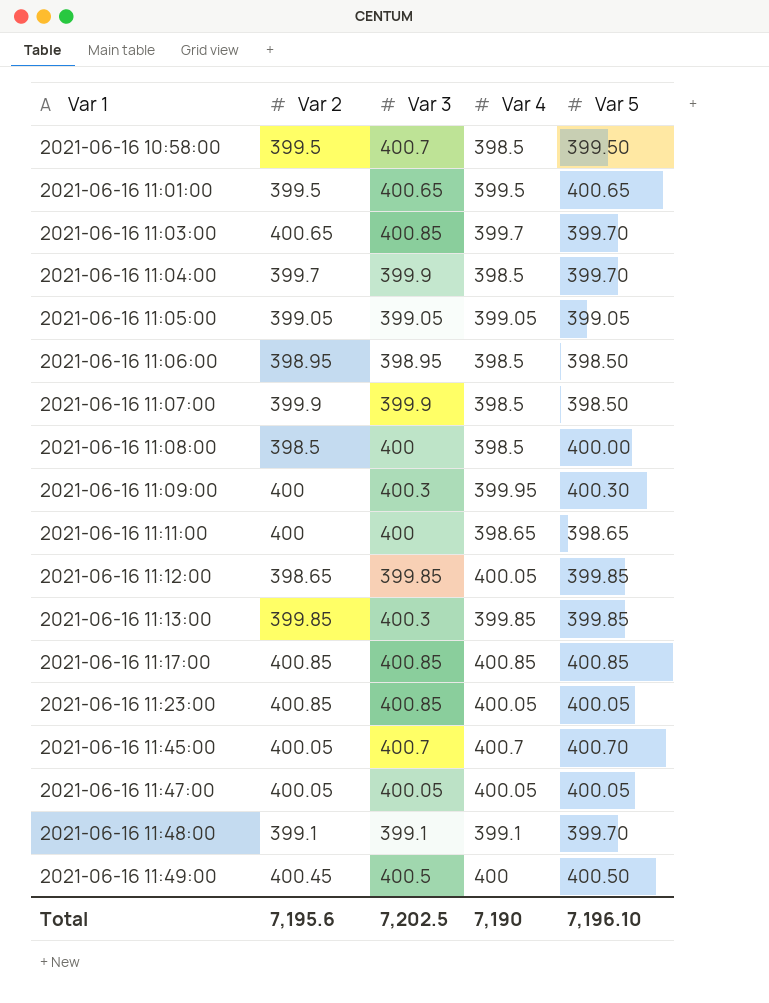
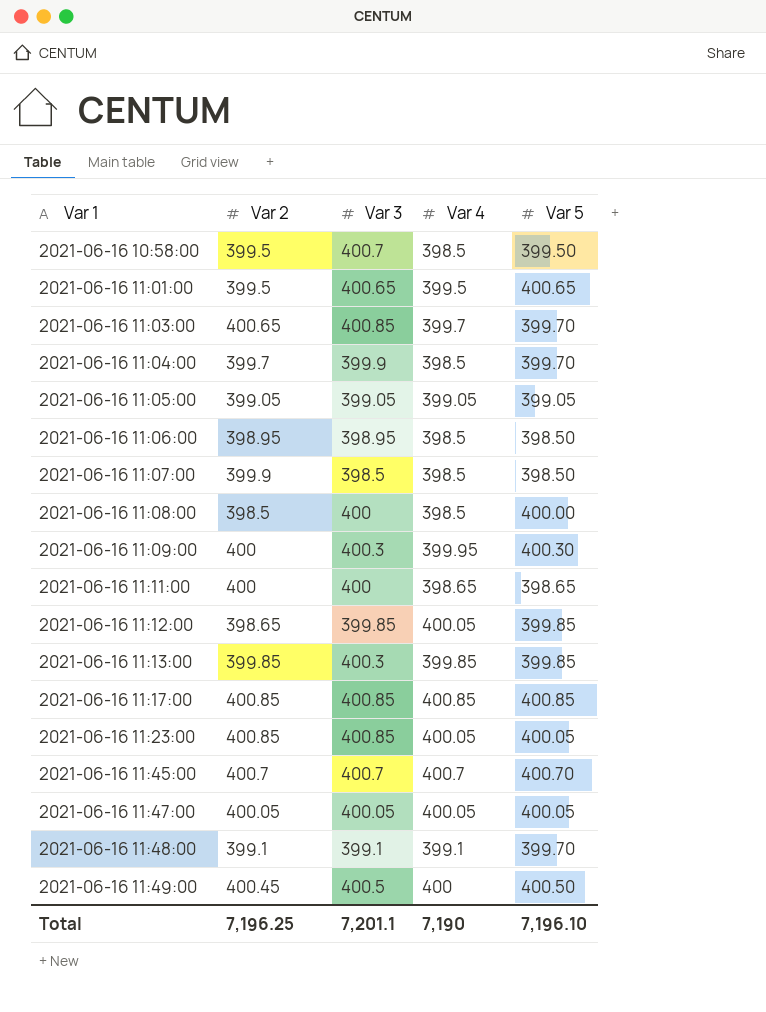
2021-06-16 11:07:00 | Var 3: 399.9 -> 398.5
2021-06-16 11:45:00 | Var 2: 400.05 -> 400.7
Total | Var 2: 7,195.6 -> 7,196.25
Total | Var 3: 7,202.5 -> 7,201.1

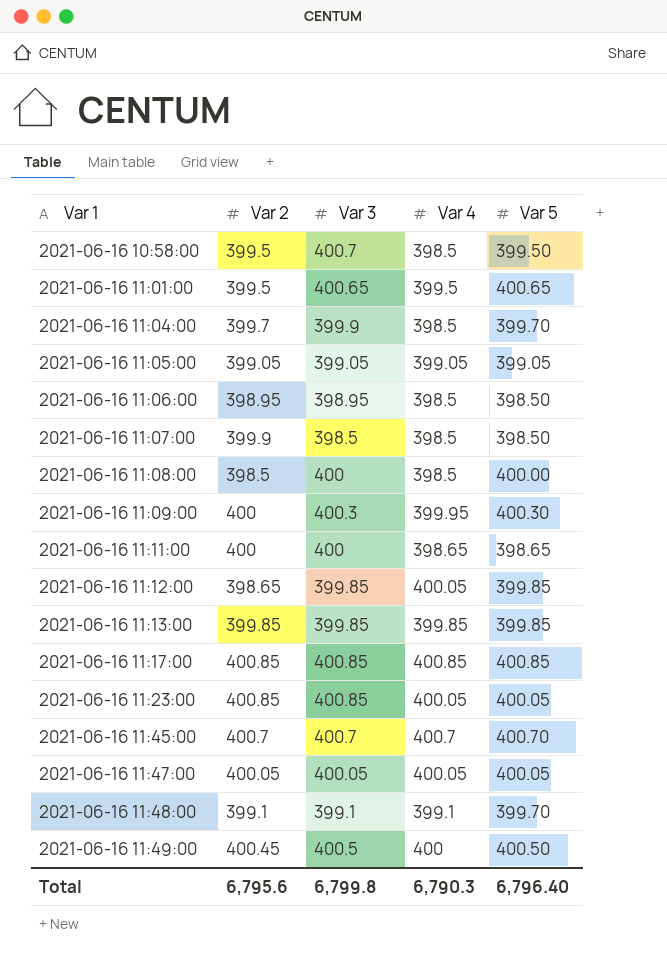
row 2021-06-16 11:03:00: 400.65 | 400.85 | 399.7 | 399.70 -> none
2021-06-16 11:13:00 | Var 3: 400.3 -> 399.85
Total | Var 2: 7,196.25 -> 6,795.6
Total | Var 3: 7,201.1 -> 6,799.8
Total | Var 4: 7,190 -> 6,790.3
Total | Var 5: 7,196.10 -> 6,796.40

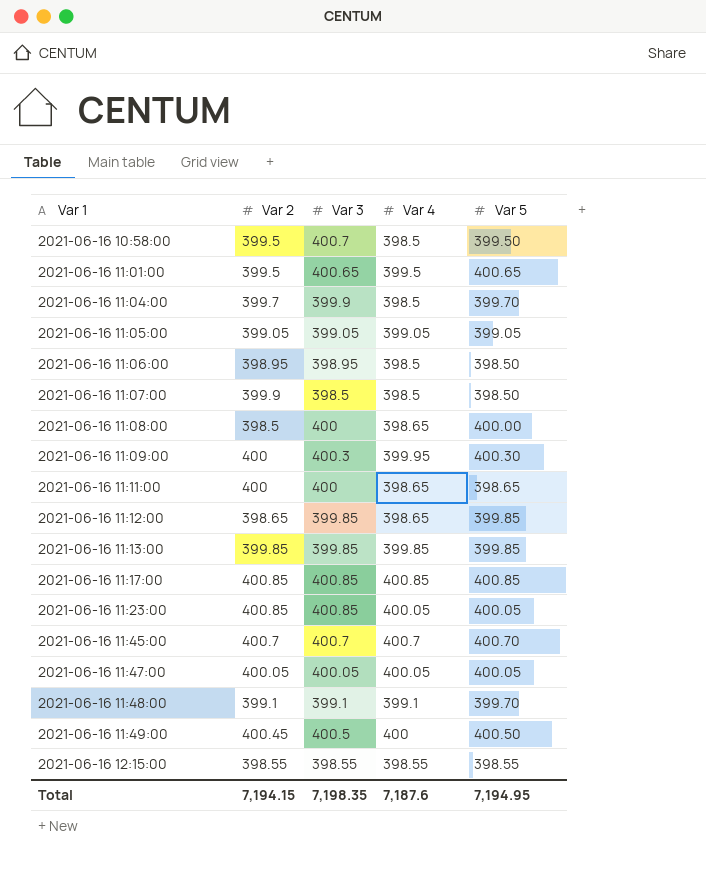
2021-06-16 11:08:00 | Var 4: 398.5 -> 398.65
2021-06-16 11:12:00 | Var 4: 400.05 -> 398.65
row 2021-06-16 12:15:00: none -> 398.55 | 398.55 | 398.55 | 398.55
Total | Var 2: 6,795.6 -> 7,194.15
Total | Var 3: 6,799.8 -> 7,198.35
Total | Var 4: 6,790.3 -> 7,187.6
Total | Var 5: 6,796.40 -> 7,194.95

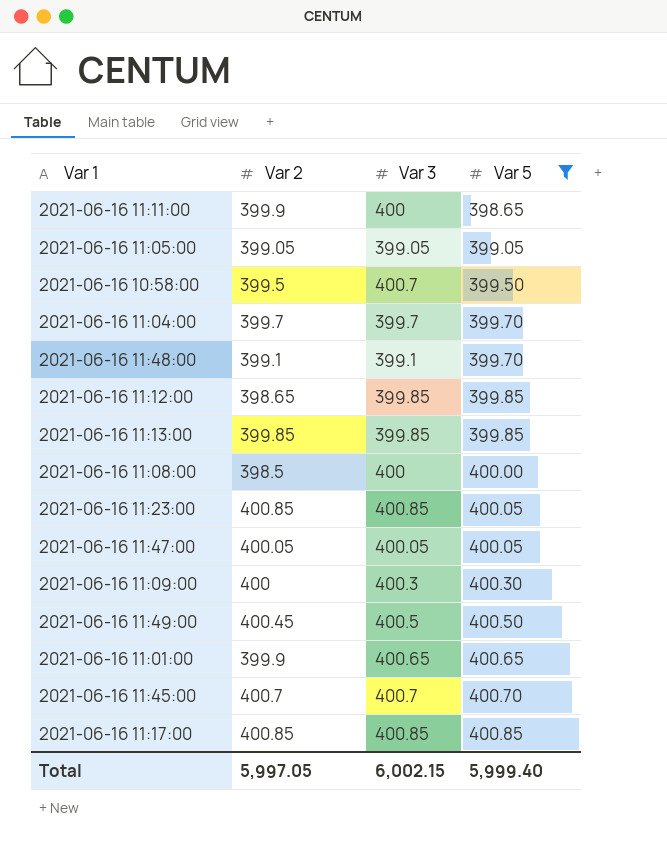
filter: none -> Var 5 >= 398.65
row order: Var 1 ascending -> Var 5 ascending
column Var 4 | position: 4 -> none
2021-06-16 11:11:00 | Var 2: 400 -> 399.9
2021-06-16 11:04:00 | Var 3: 399.9 -> 399.7
2021-06-16 11:01:00 | Var 2: 399.5 -> 399.9
Total | Var 2: 7,194.15 -> 5,997.05
Total | Var 3: 7,198.35 -> 6,002.15
Total | Var 5: 7,194.95 -> 5,999.40

